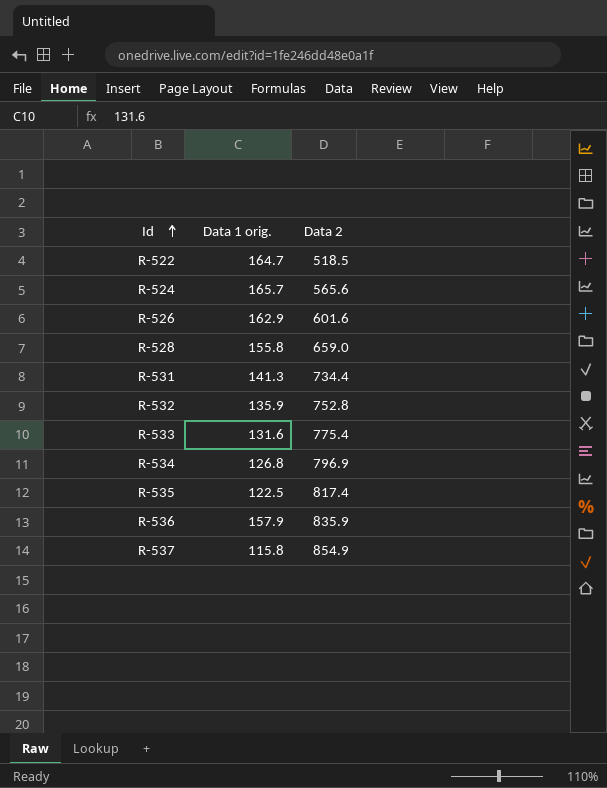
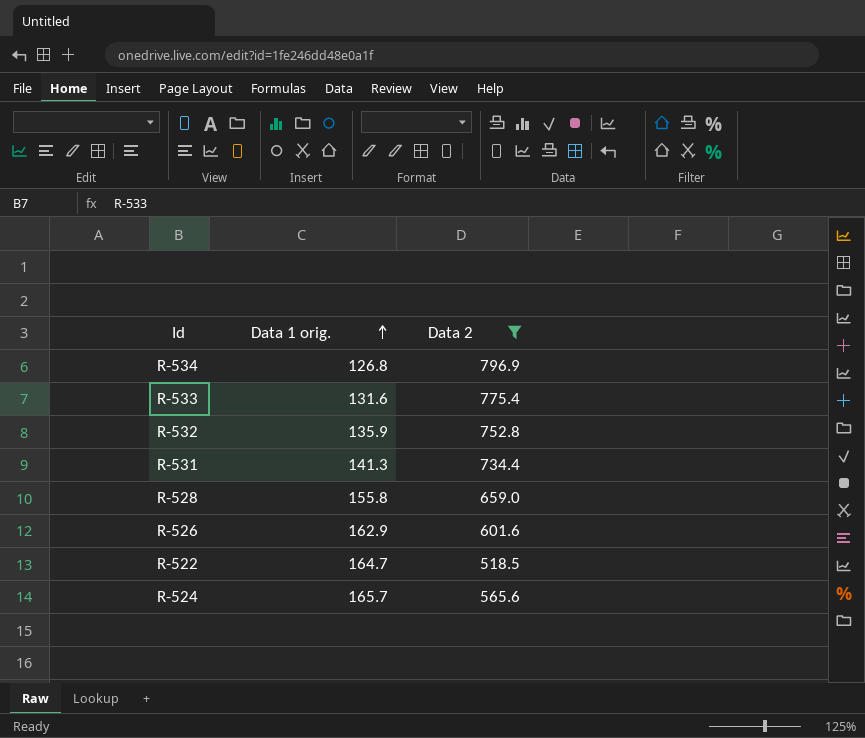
filter: none -> Data 2 <= 796.9
row order: Id ascending -> Data 1 orig. ascending

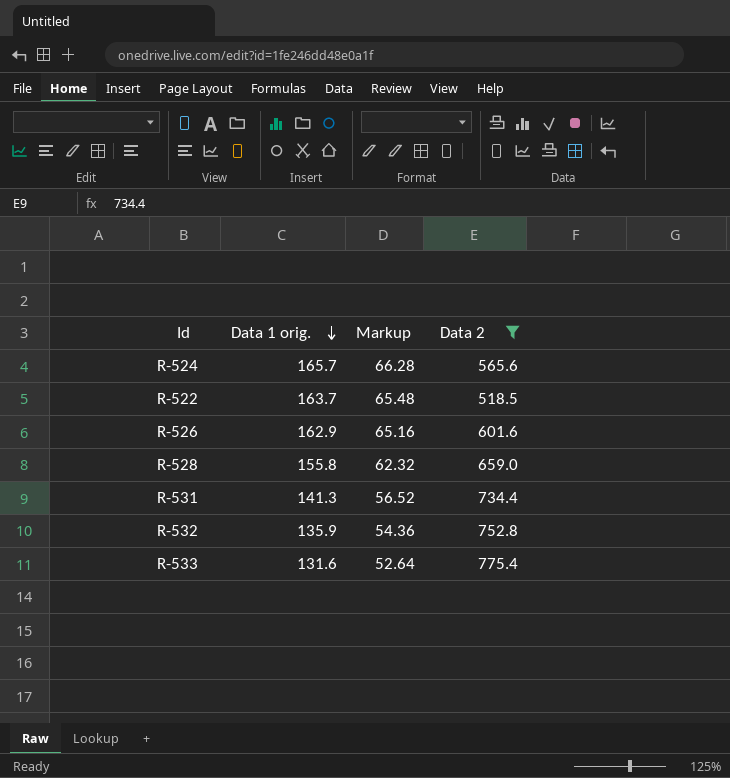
row order: Data 1 orig. ascending -> Data 1 orig. descending
column Markup | formula: none -> [Data 1 orig.] * 0.4
row R-534: 126.8 | 796.9 -> none
R-522 | Data 1 orig.: 164.7 -> 163.7

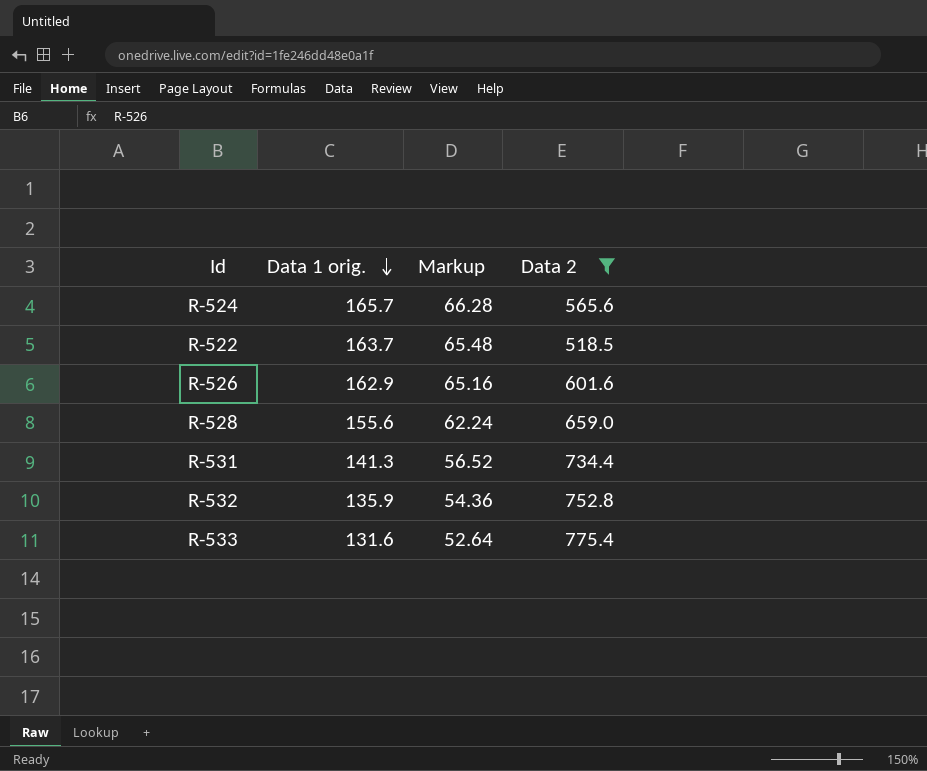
R-528 | Data 1 orig.: 155.8 -> 155.6
R-528 | Markup: 62.32 -> 62.24

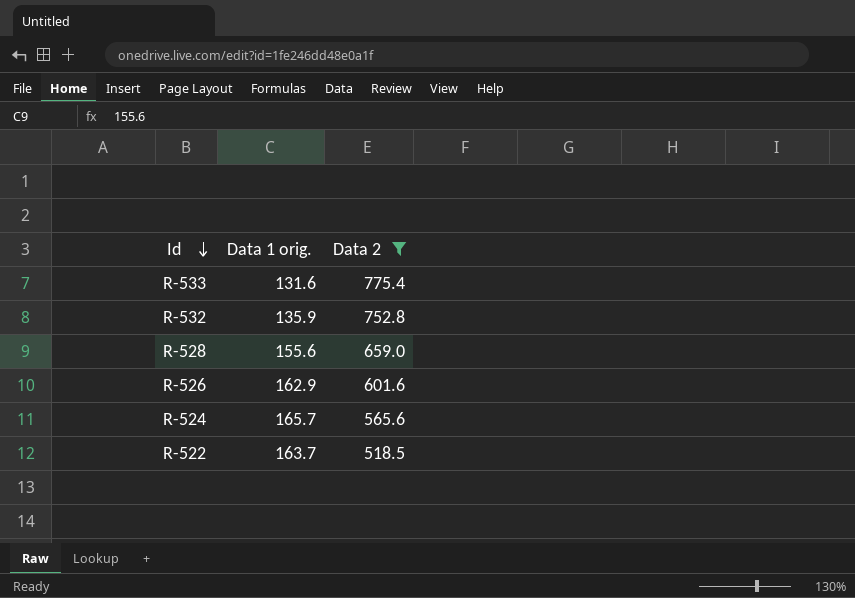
row order: Data 1 orig. descending -> Id descending
column Markup | formula: [Data 1 orig.] * 0.4 -> none
row R-531: 141.3 | 56.52 | 734.4 -> none

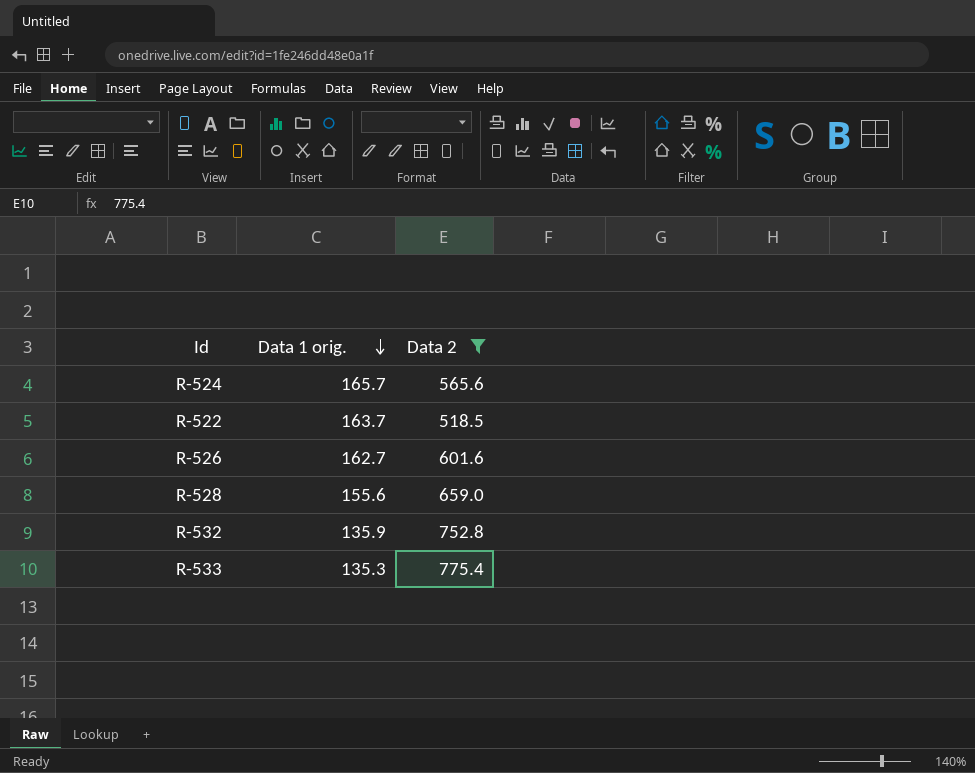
row order: Id descending -> Data 1 orig. descending
R-526 | Data 1 orig.: 162.9 -> 162.7
R-533 | Data 1 orig.: 131.6 -> 135.3

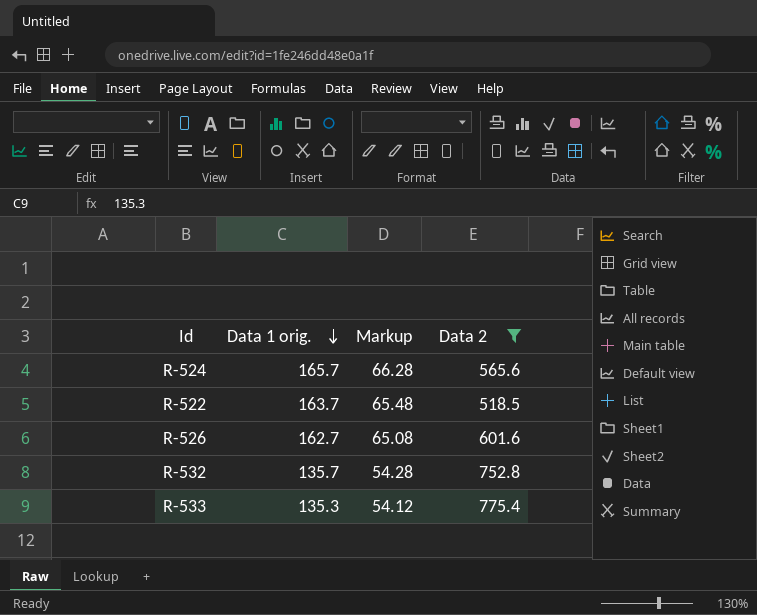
column Markup | formula: none -> [Data 1 orig.] * 0.4
row R-528: 155.6 | 659.0 -> none
R-532 | Data 1 orig.: 135.9 -> 135.7

